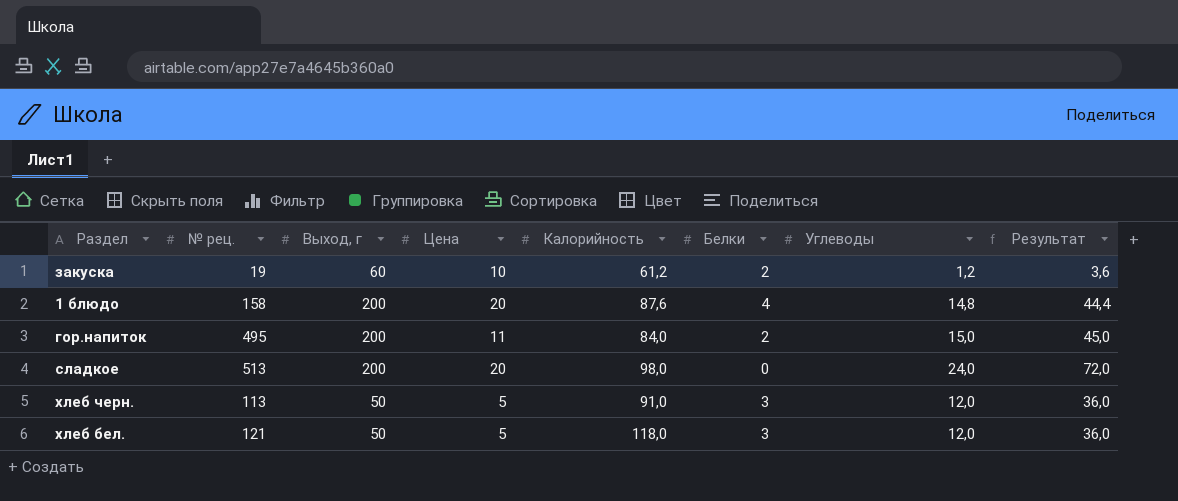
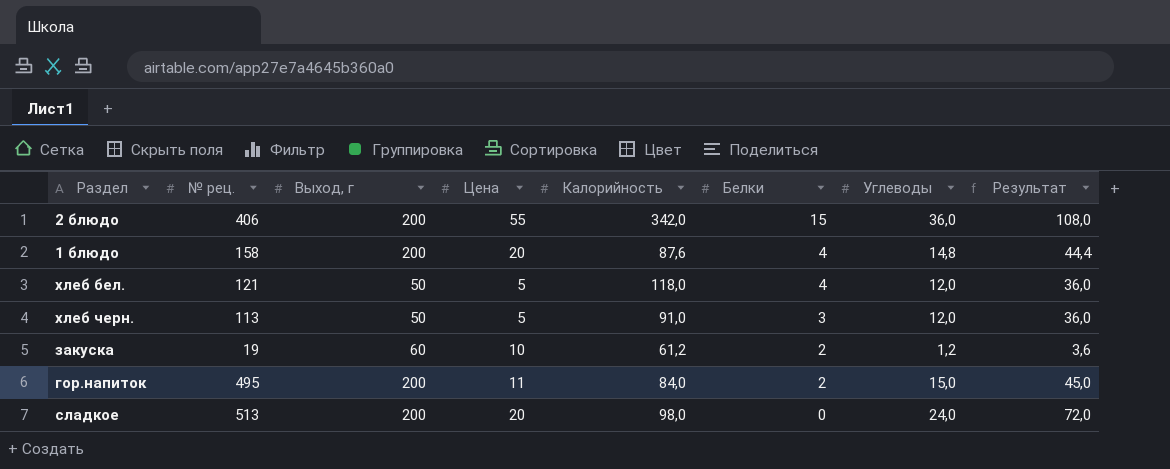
row order: none -> Белки descending
row 2 блюдо: none -> 406 | 200 | 55 | 342,0 | 15 | 36,0 | 108,0
хлеб бел. | Белки: 3 -> 4

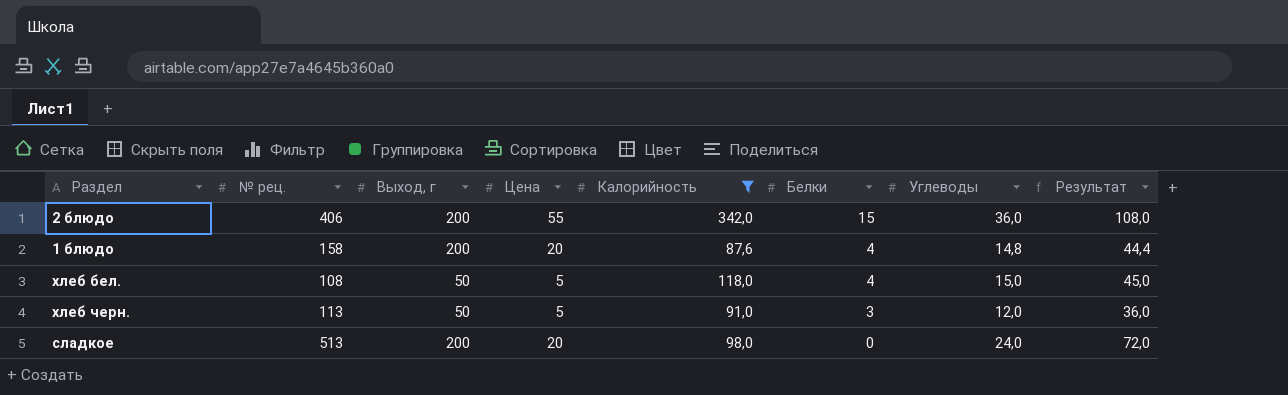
filter: none -> Калорийность >= 87,6
хлеб бел. | № рец.: 121 -> 108
хлеб бел. | Углеводы: 12,0 -> 15,0
хлеб бел. | Результат: 36,0 -> 45,0

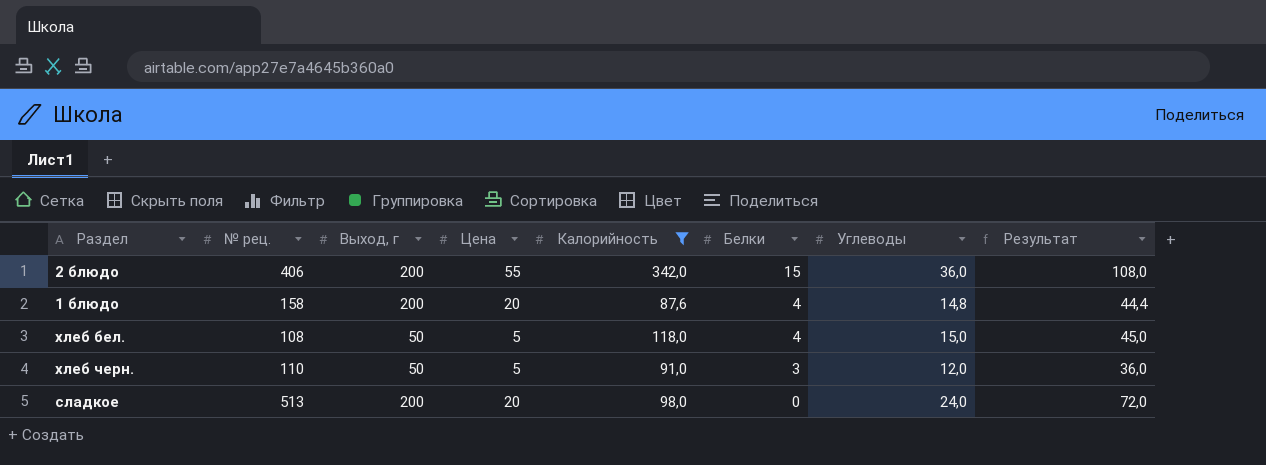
хлеб черн. | № рец.: 113 -> 110

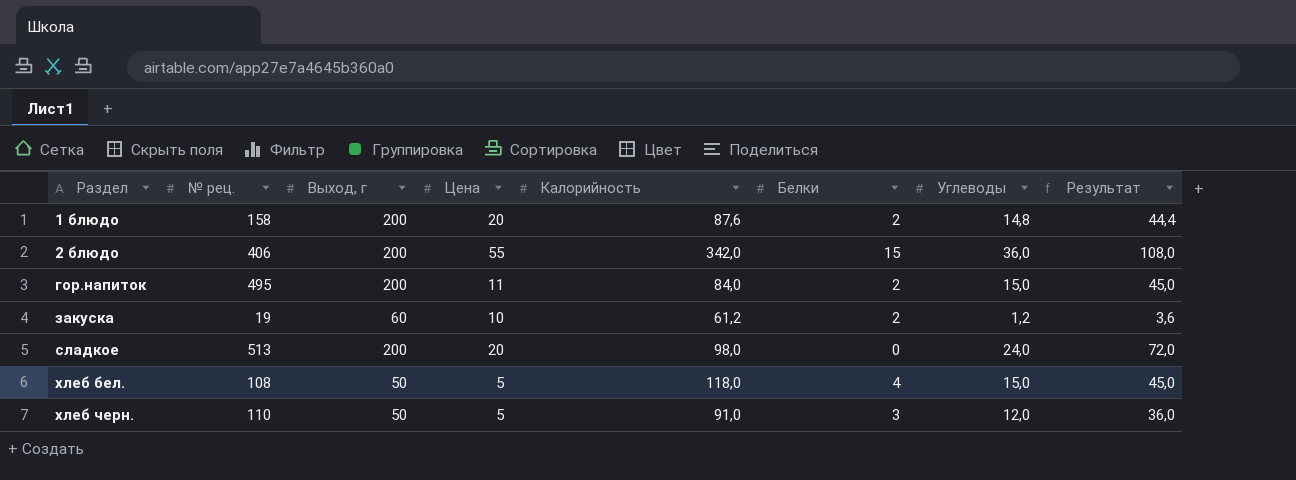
filter: Калорийность >= 87,6 -> none
row order: Белки descending -> Раздел ascending
1 блюдо | Белки: 4 -> 2

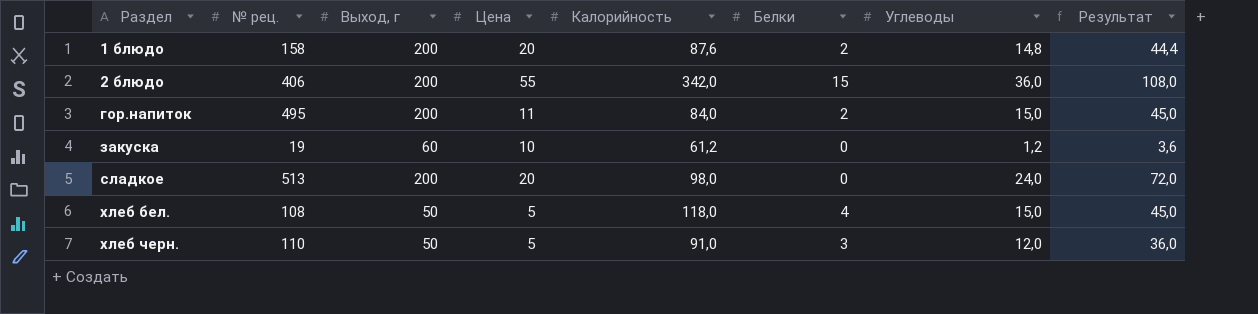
закуска | Белки: 2 -> 0

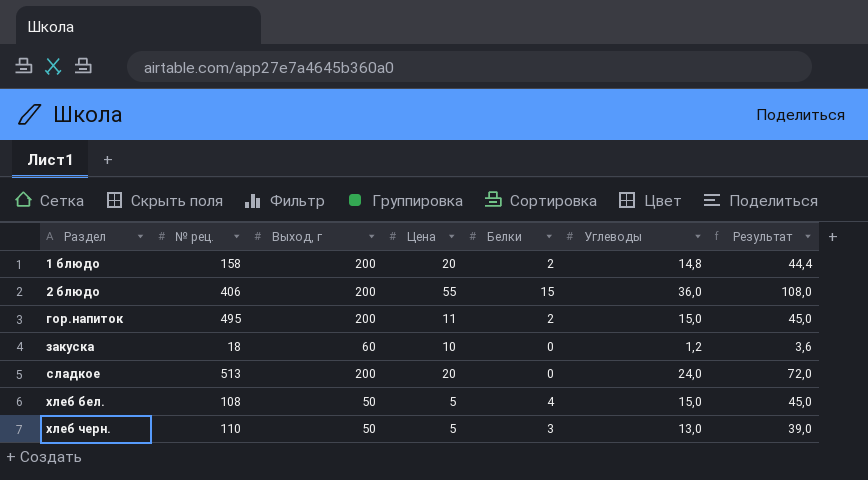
column Калорийность | position: 5 -> none
закуска | № рец.: 19 -> 18
хлеб черн. | Углеводы: 12,0 -> 13,0
хлеб черн. | Результат: 36,0 -> 39,0

